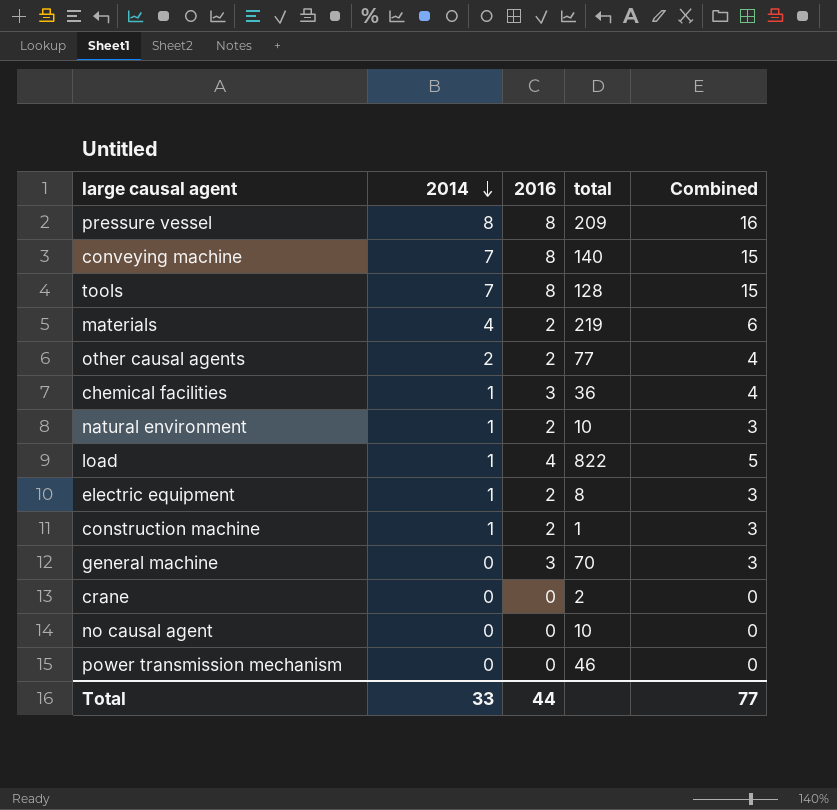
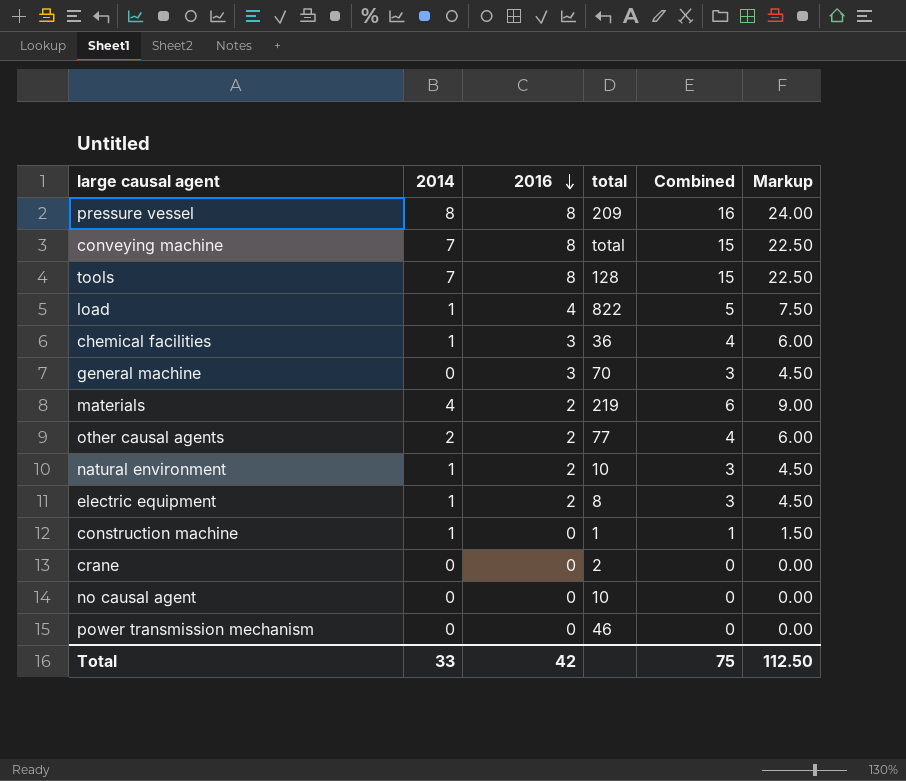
row order: 2014 descending -> 2016 descending
column Markup | formula: none -> [Combined] * 1.5
conveying machine | total: 140 -> total
construction machine | 2016: 2 -> 0
construction machine | Combined: 3 -> 1
Total | 2016: 44 -> 42
Total | Combined: 77 -> 75

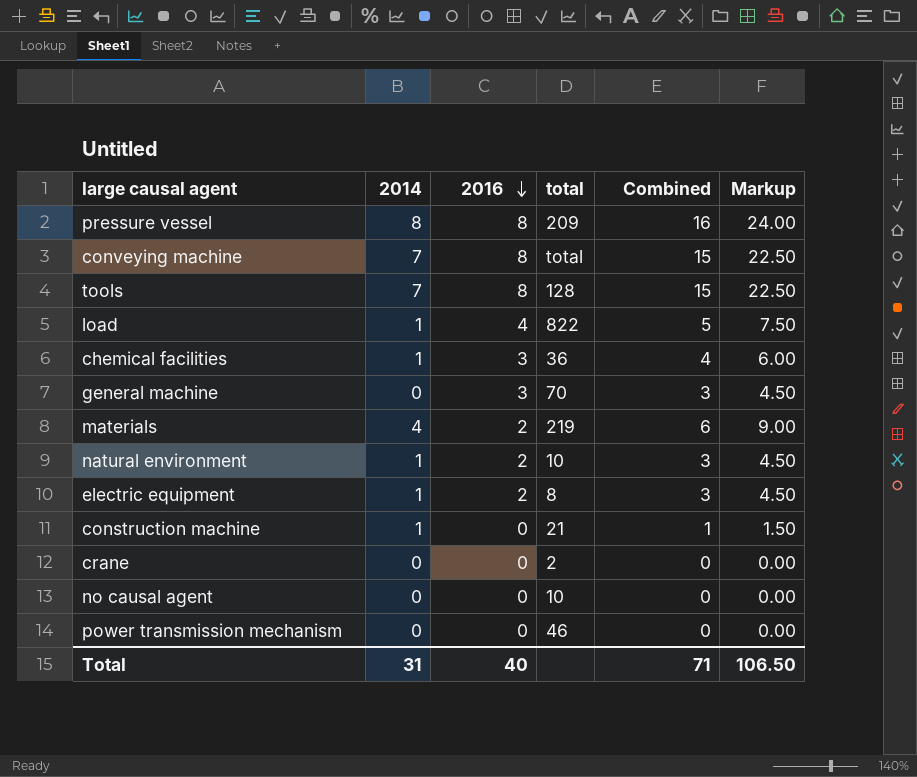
row other causal agents: 2 | 2 | 77 | 4 | 6.00 -> none
construction machine | total: 1 -> 21
Total | 2014: 33 -> 31
Total | 2016: 42 -> 40
Total | Combined: 75 -> 71
Total | Markup: 112.50 -> 106.50

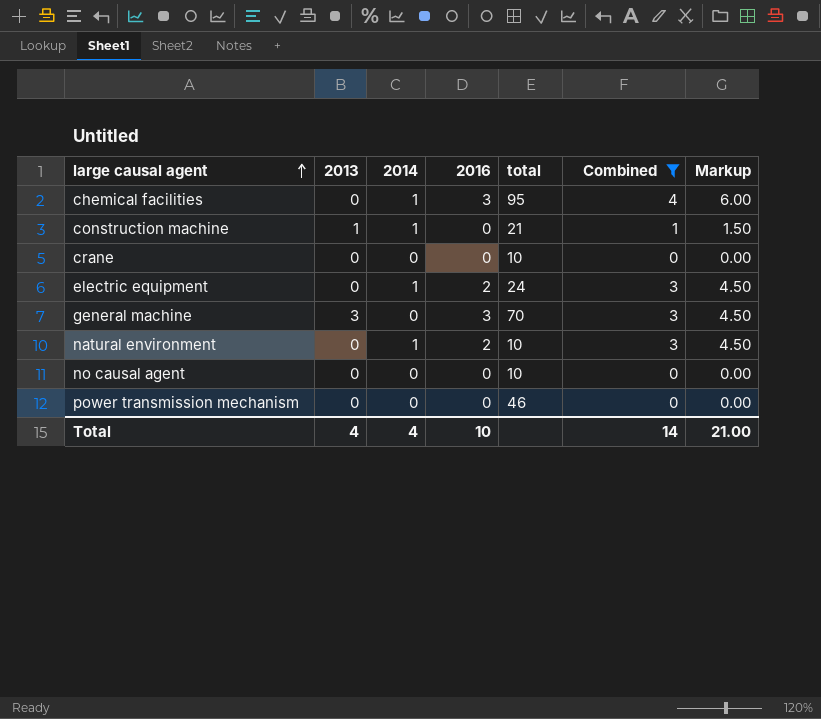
filter: none -> Combined <= 4
row order: 2016 descending -> large causal agent ascending
column 2013 | position: none -> 2
chemical facilities | total: 36 -> 95
crane | total: 2 -> 10
electric equipment | total: 8 -> 24
Total | 2014: 31 -> 4
Total | 2016: 40 -> 10
Total | Combined: 71 -> 14
Total | Markup: 106.50 -> 21.00

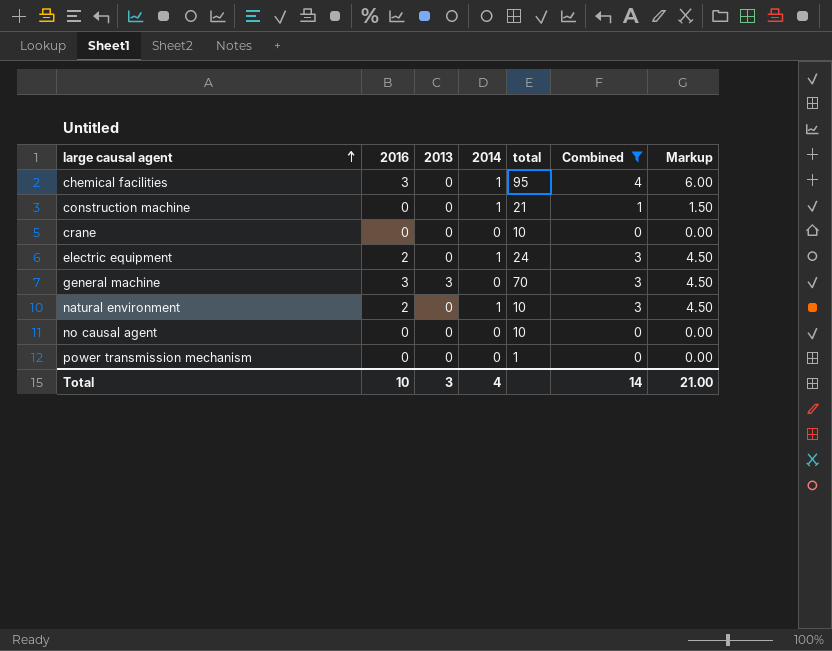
column 2016 | position: 4 -> 2
construction machine | 2013: 1 -> 0
power transmission mechanism | total: 46 -> 1
Total | 2013: 4 -> 3

